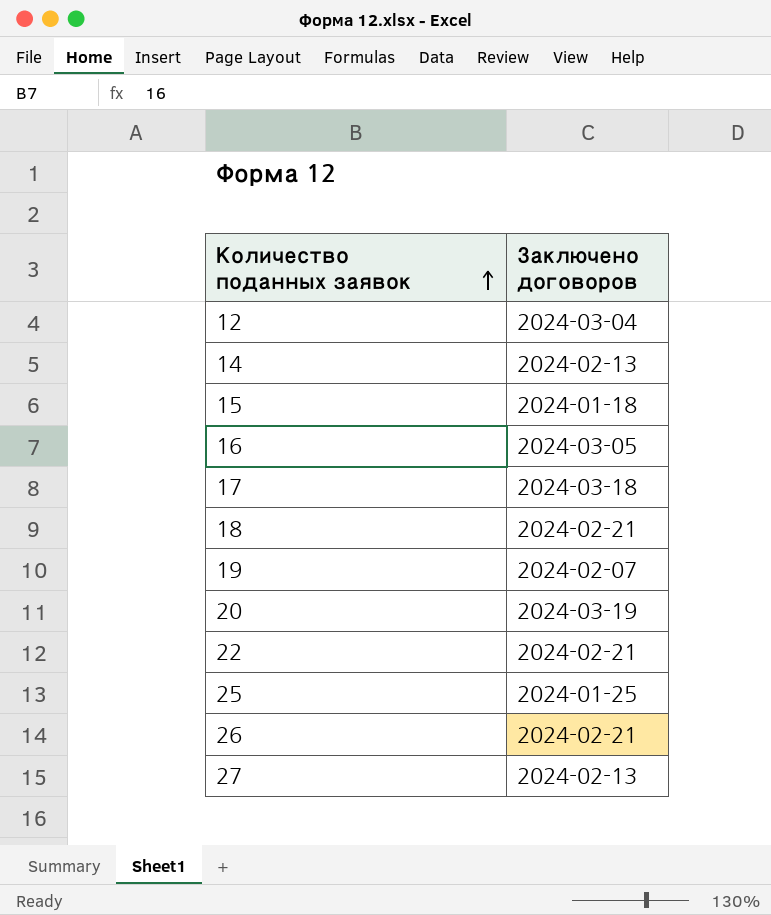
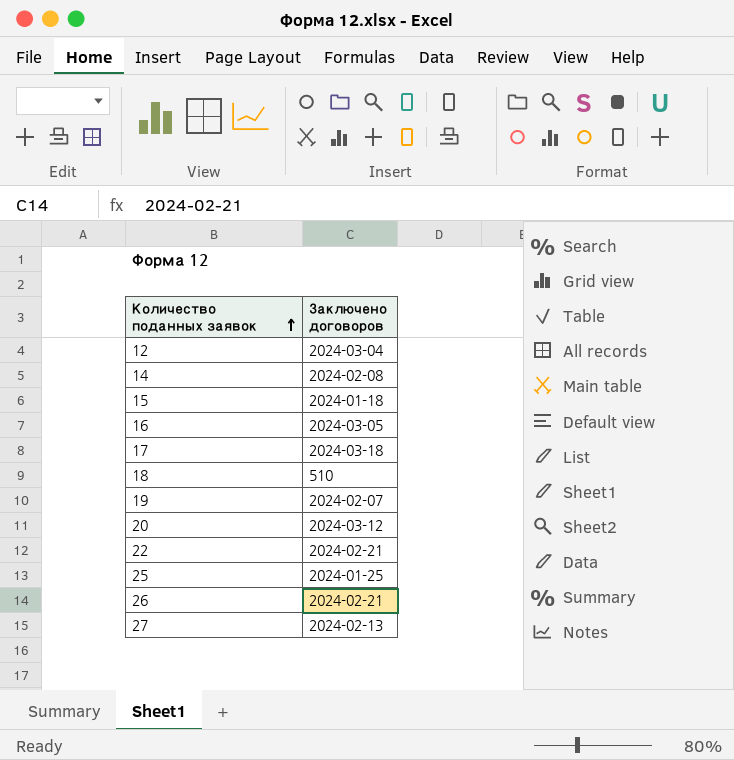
14 | Заключено договоров: 2024-02-13 -> 2024-02-08
18 | Заключено договоров: 2024-02-21 -> 510
20 | Заключено договоров: 2024-03-19 -> 2024-03-12

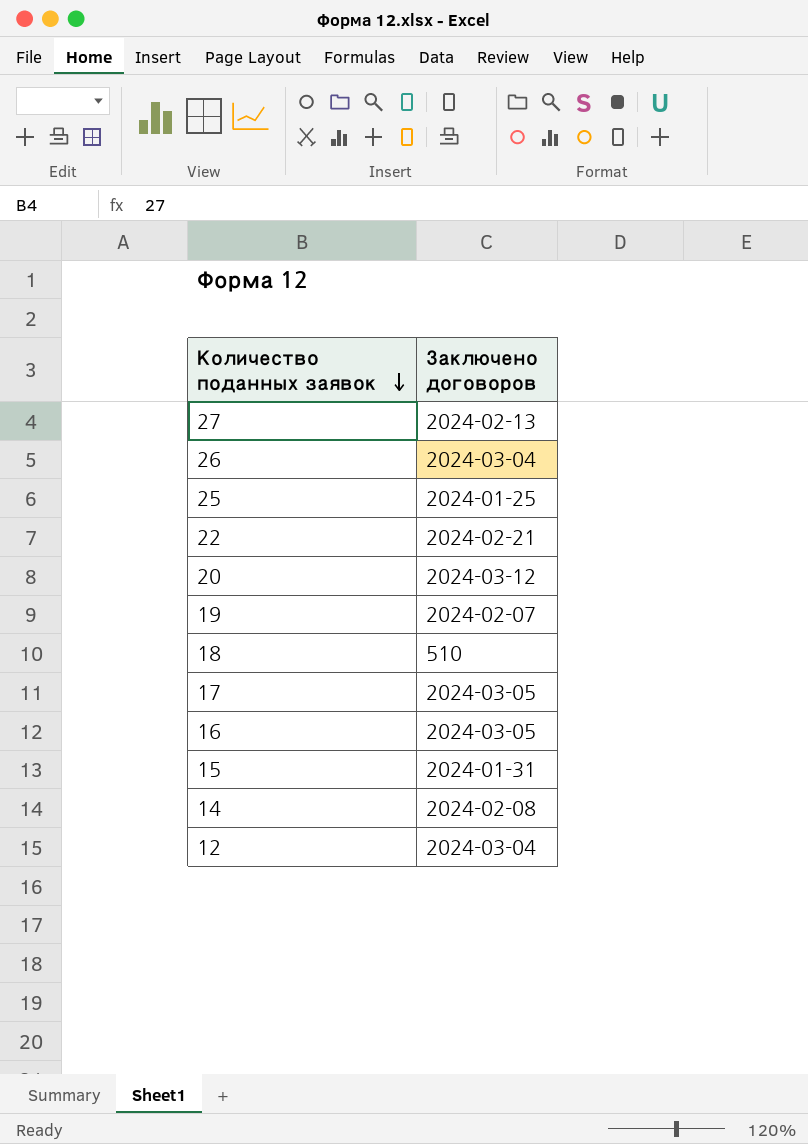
row order: Количество поданных заявок ascending -> Количество поданных заявок descending
26 | Заключено договоров: 2024-02-21 -> 2024-03-04
17 | Заключено договоров: 2024-03-18 -> 2024-03-05
15 | Заключено договоров: 2024-01-18 -> 2024-01-31

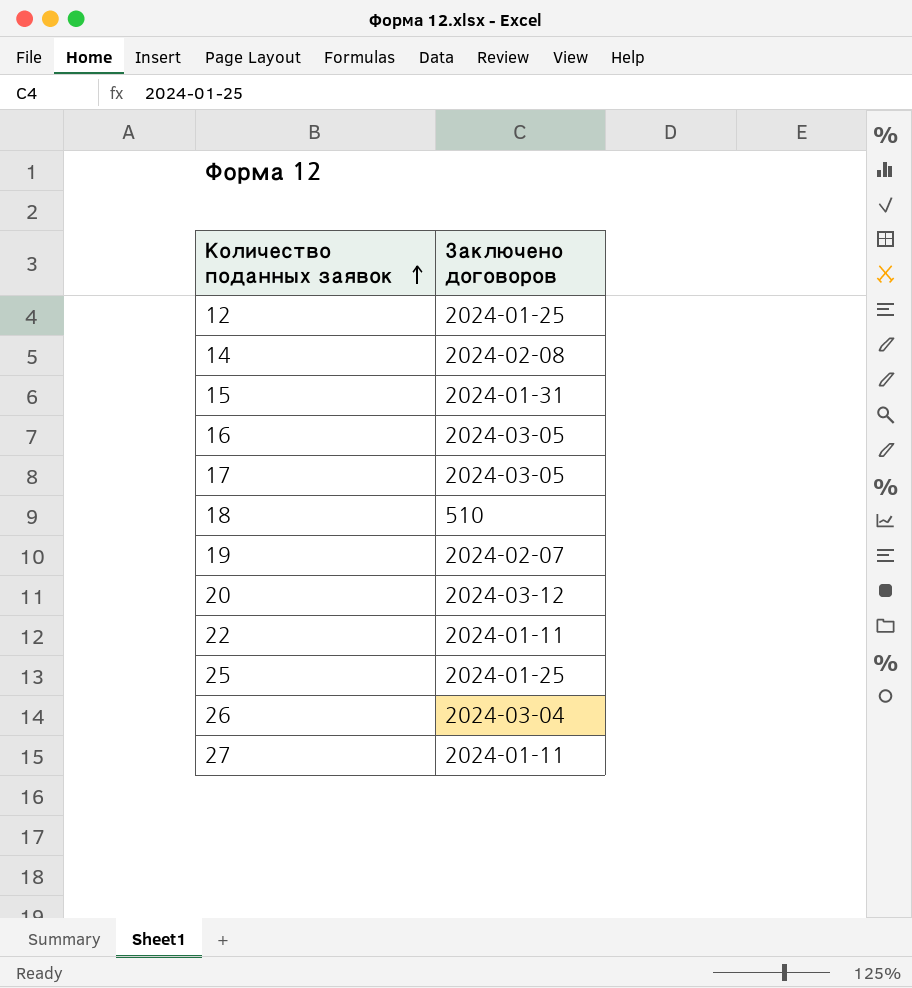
row order: Количество поданных заявок descending -> Количество поданных заявок ascending
12 | Заключено договоров: 2024-03-04 -> 2024-01-25
22 | Заключено договоров: 2024-02-21 -> 2024-01-11
27 | Заключено договоров: 2024-02-13 -> 2024-01-11

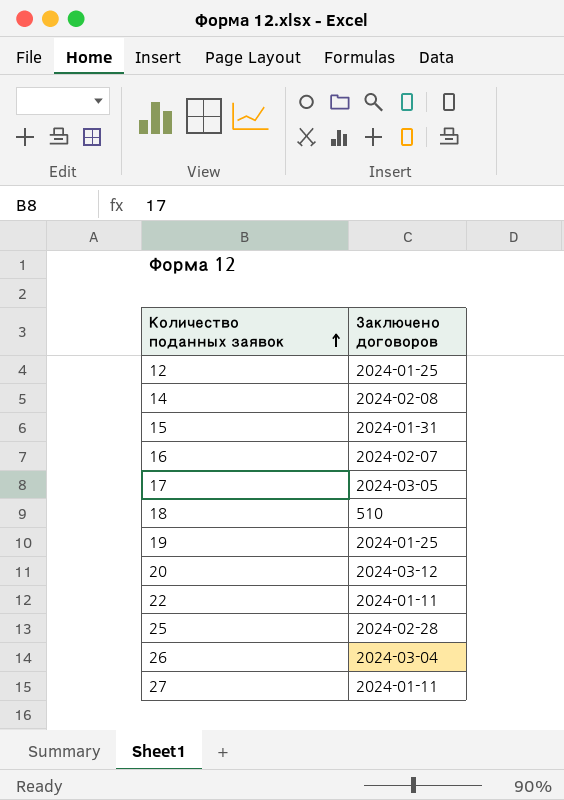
16 | Заключено договоров: 2024-03-05 -> 2024-02-07
19 | Заключено договоров: 2024-02-07 -> 2024-01-25
25 | Заключено договоров: 2024-01-25 -> 2024-02-28

